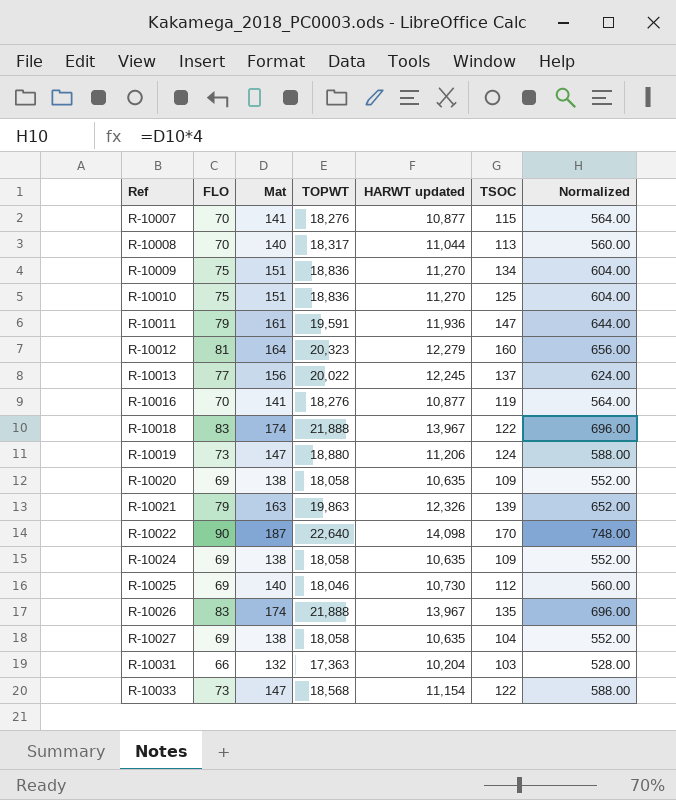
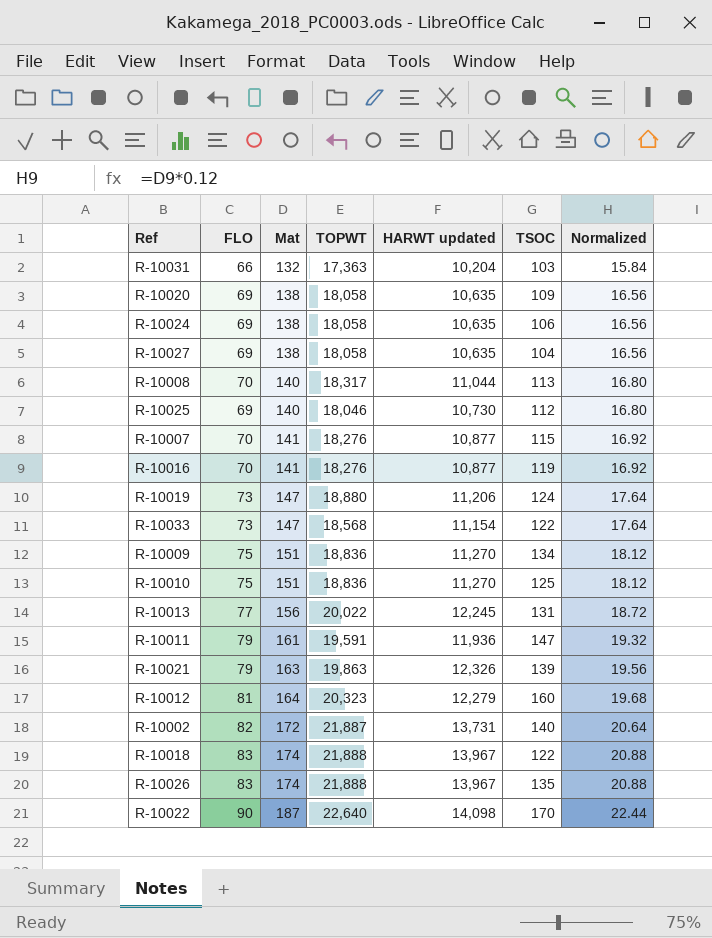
row order: Ref ascending -> Mat ascending
column Normalized | formula: [Mat] * 4 -> [Mat] * 0.12
R-10024 | TSOC: 109 -> 106
R-10013 | TSOC: 137 -> 131
row R-10002: none -> 82 | 172 | 21,887 | 13,731 | 140 | 20.64

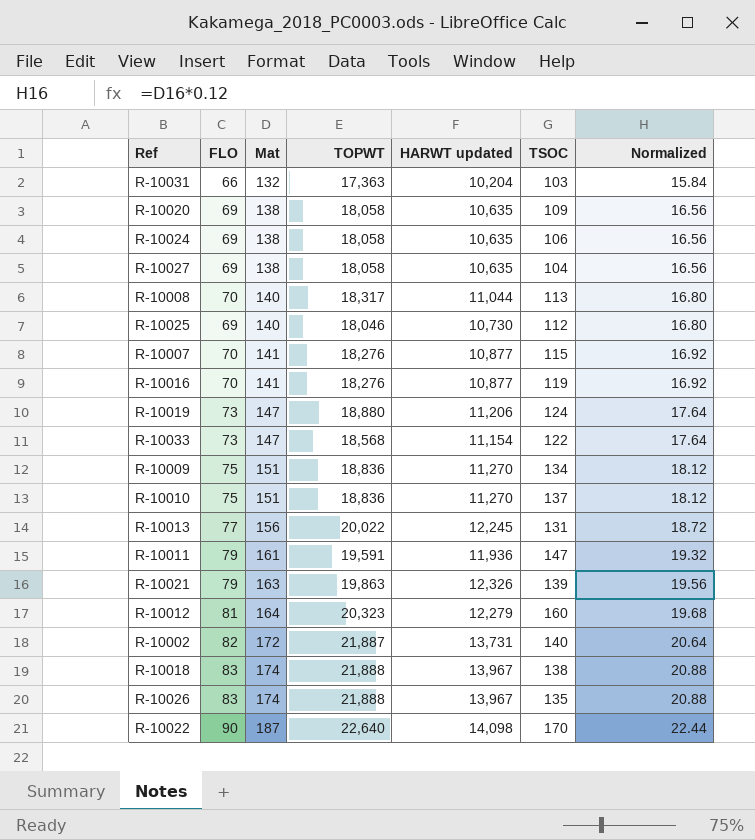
R-10010 | TSOC: 125 -> 137
R-10018 | TSOC: 122 -> 138

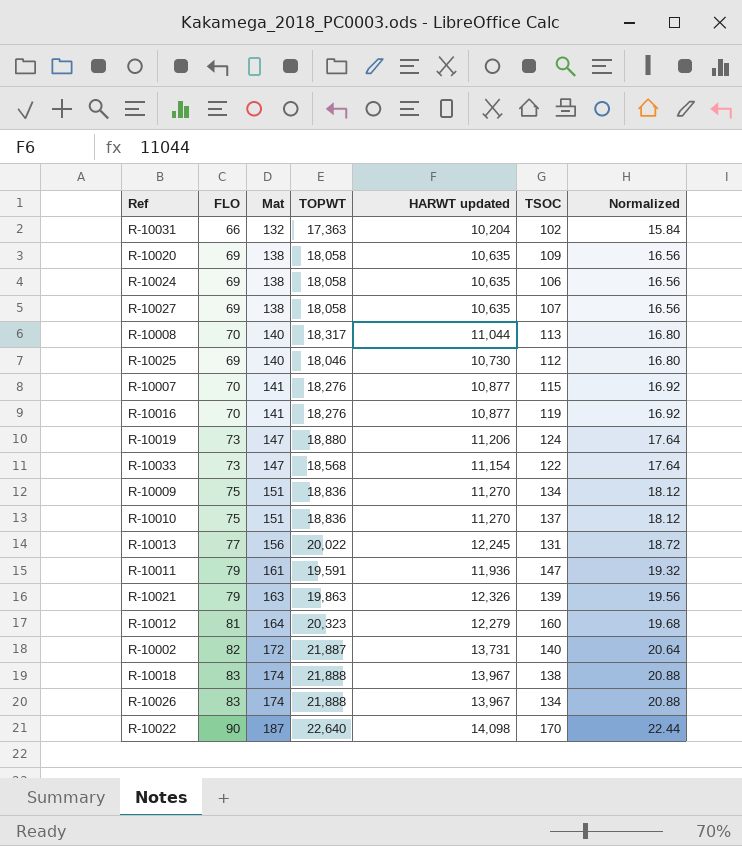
R-10031 | TSOC: 103 -> 102
R-10027 | TSOC: 104 -> 107
R-10026 | TSOC: 135 -> 134

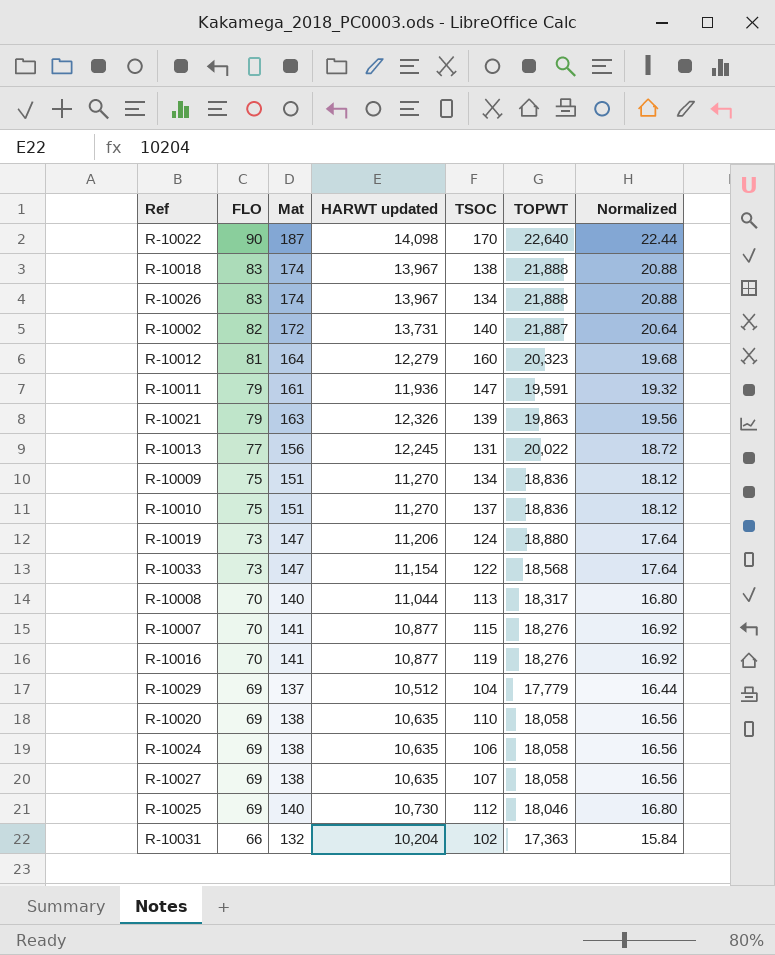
row order: Mat ascending -> FLO descending
column TOPWT | position: 4 -> 6
row R-10029: none -> 69 | 137 | 10,512 | 104 | 17,779 | 16.44
R-10020 | TSOC: 109 -> 110

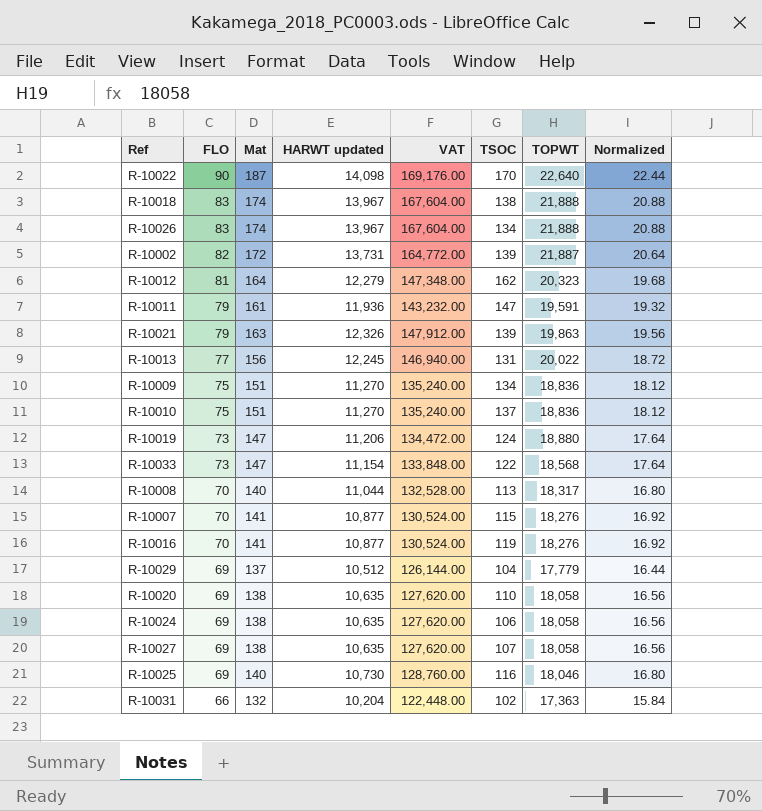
column VAT | formula: none -> [HARWT updated] * 12
R-10002 | TSOC: 140 -> 139
R-10012 | TSOC: 160 -> 162
R-10025 | TSOC: 112 -> 116

